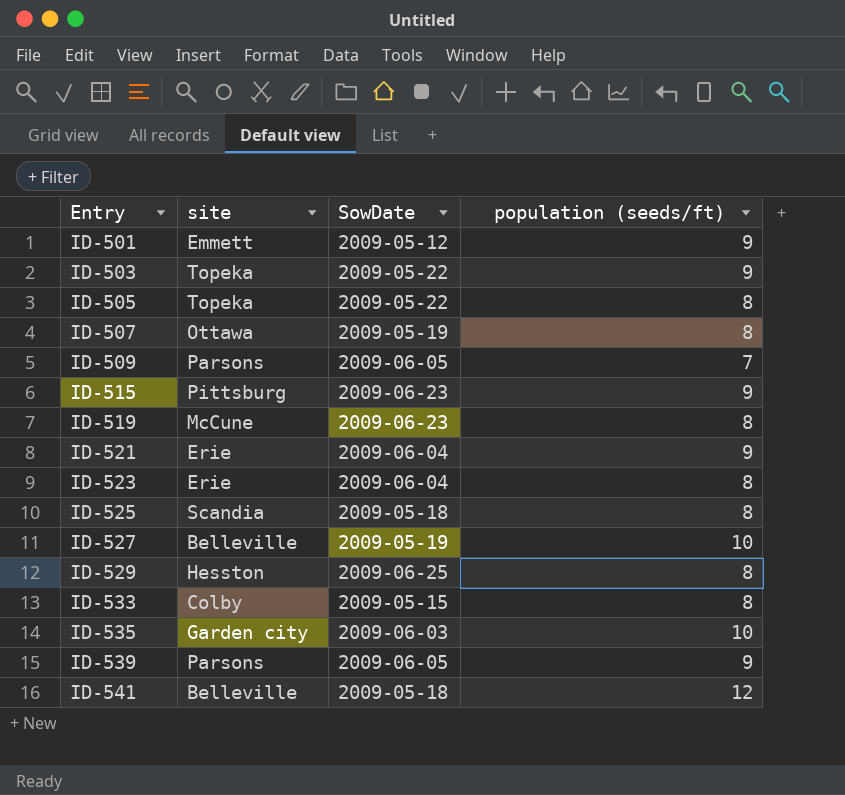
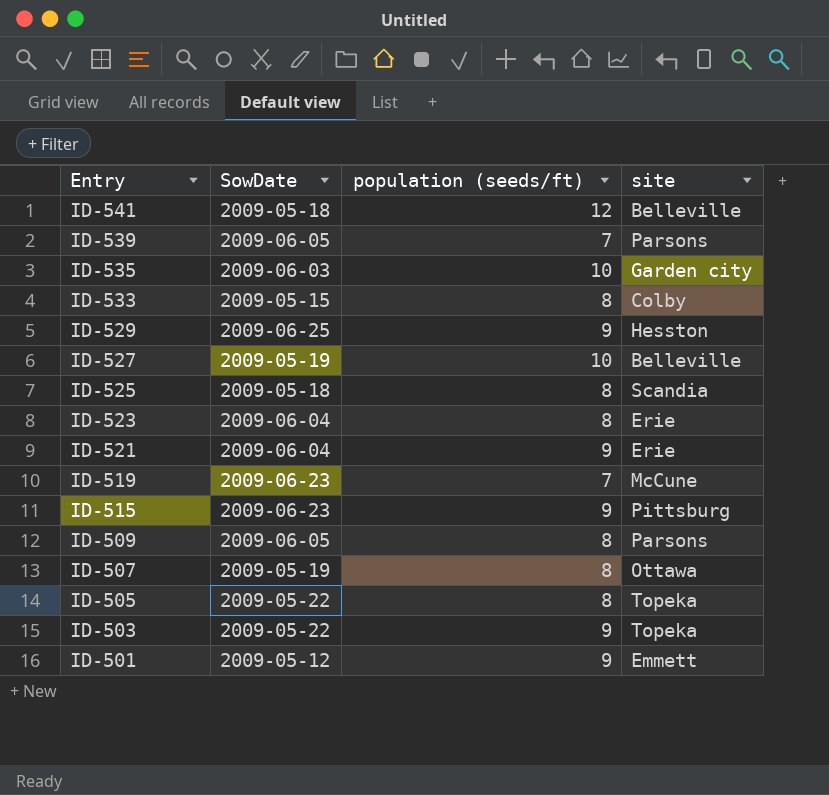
row order: Entry ascending -> Entry descending
column site | position: 2 -> 4
ID-539 | population (seeds/ft): 9 -> 7
ID-529 | population (seeds/ft): 8 -> 9
ID-519 | population (seeds/ft): 8 -> 7
ID-509 | population (seeds/ft): 7 -> 8

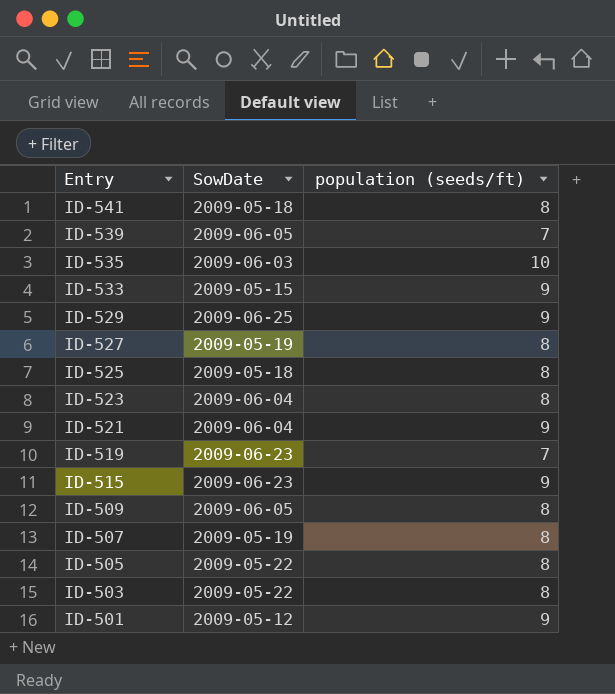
column site | position: 4 -> none
ID-541 | population (seeds/ft): 12 -> 8
ID-533 | population (seeds/ft): 8 -> 9
ID-527 | population (seeds/ft): 10 -> 8
ID-503 | population (seeds/ft): 9 -> 8

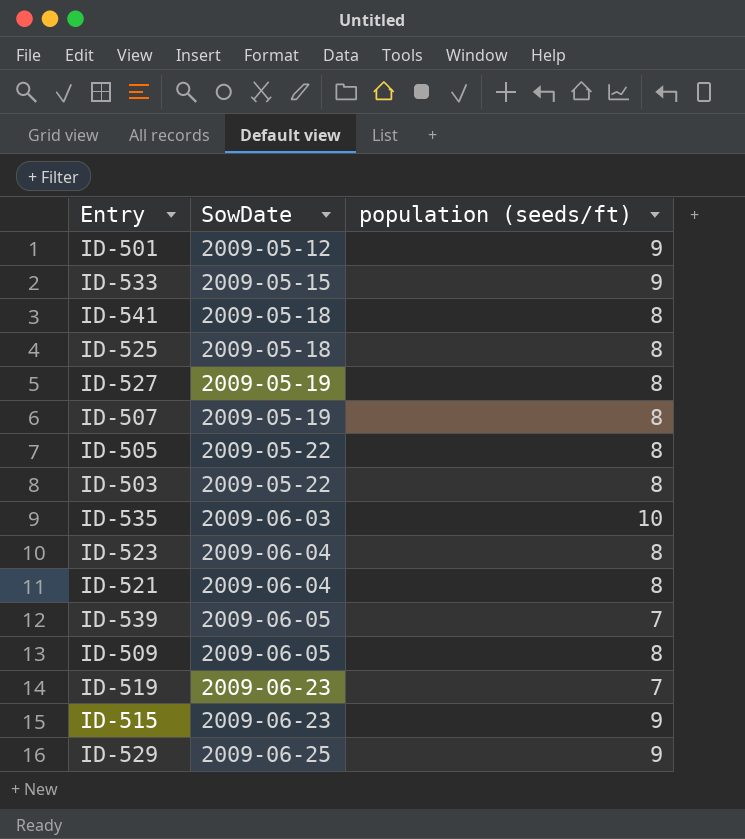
row order: Entry descending -> SowDate ascending
ID-521 | population (seeds/ft): 9 -> 8

